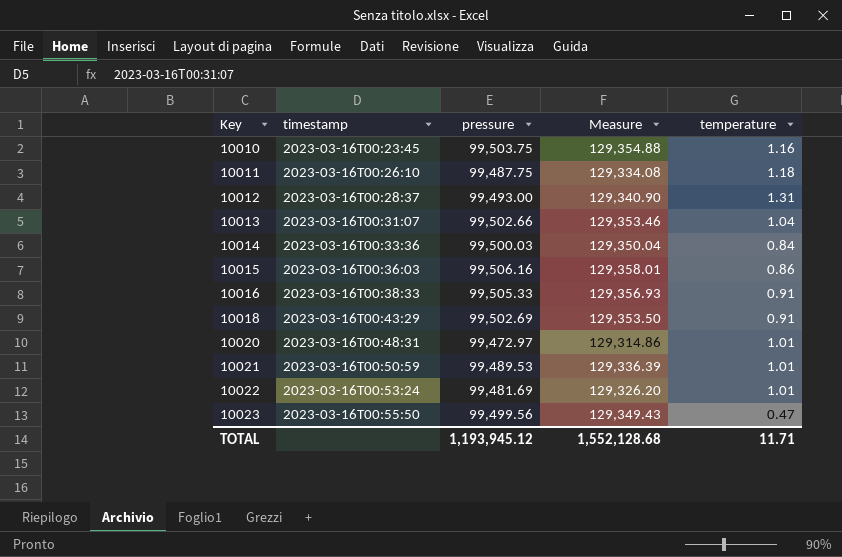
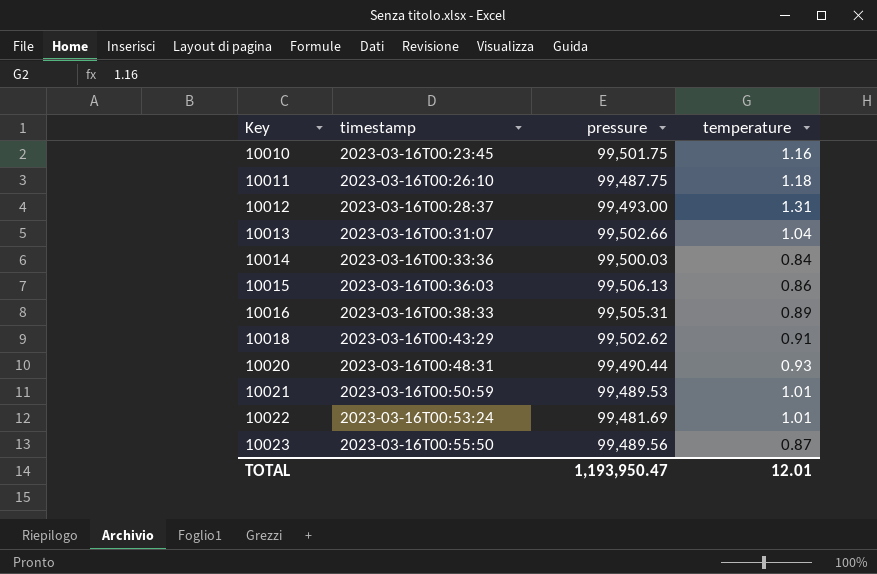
column Measure | formula: [pressure] * 1.3 -> none
10010 | pressure: 99,503.75 -> 99,501.75
10015 | pressure: 99,506.16 -> 99,506.13
10016 | pressure: 99,505.33 -> 99,505.31
10016 | temperature: 0.91 -> 0.89
10018 | pressure: 99,502.69 -> 99,502.62
10020 | pressure: 99,472.97 -> 99,490.44
10020 | temperature: 1.01 -> 0.93
10023 | pressure: 99,499.56 -> 99,489.56
10023 | temperature: 0.47 -> 0.87
TOTAL | pressure: 1,193,945.12 -> 1,193,950.47
TOTAL | temperature: 11.71 -> 12.01

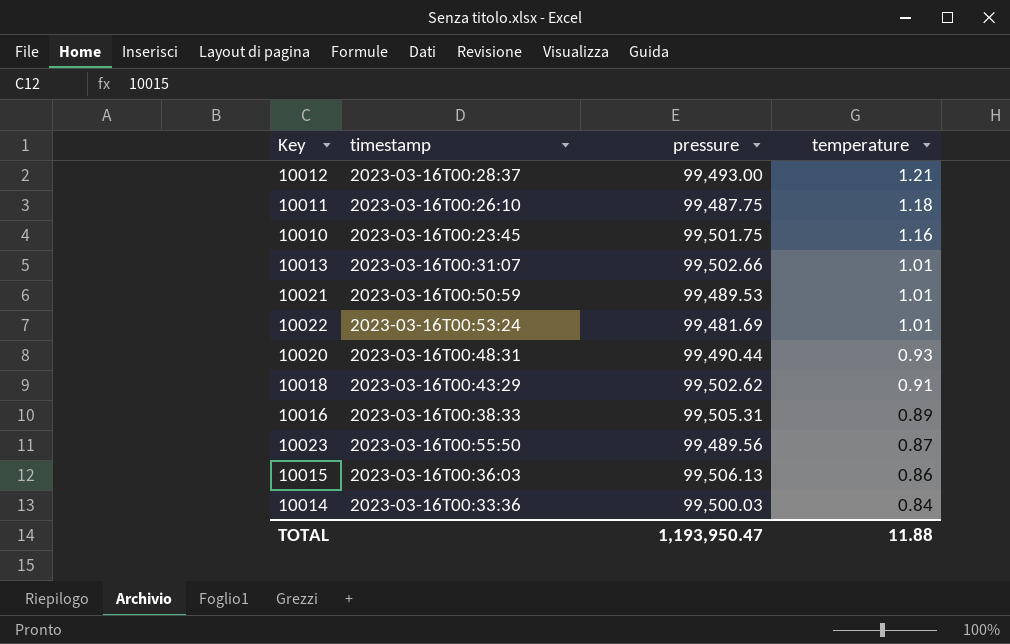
row order: Key ascending -> temperature descending
10012 | temperature: 1.31 -> 1.21
10013 | temperature: 1.04 -> 1.01
TOTAL | temperature: 12.01 -> 11.88

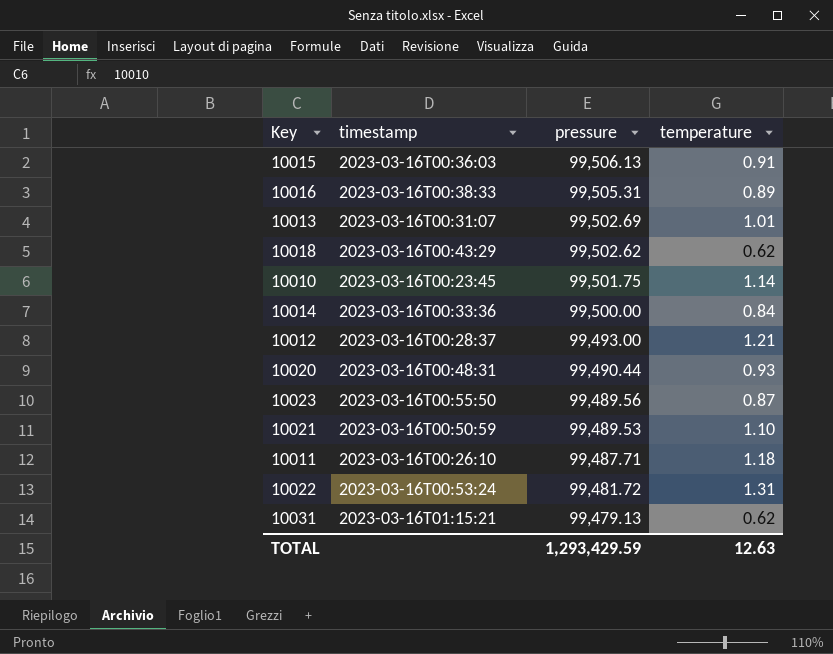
row order: temperature descending -> pressure descending
10015 | temperature: 0.86 -> 0.91
10013 | pressure: 99,502.66 -> 99,502.69
10018 | temperature: 0.91 -> 0.62
10010 | temperature: 1.16 -> 1.14
10014 | pressure: 99,500.03 -> 99,500.00
10021 | temperature: 1.01 -> 1.10
10011 | pressure: 99,487.75 -> 99,487.71
10022 | pressure: 99,481.69 -> 99,481.72
10022 | temperature: 1.01 -> 1.31
row 10031: none -> 2023-03-16T01:15:21 | 99,479.13 | 0.62
TOTAL | pressure: 1,193,950.47 -> 1,293,429.59
TOTAL | temperature: 11.88 -> 12.63

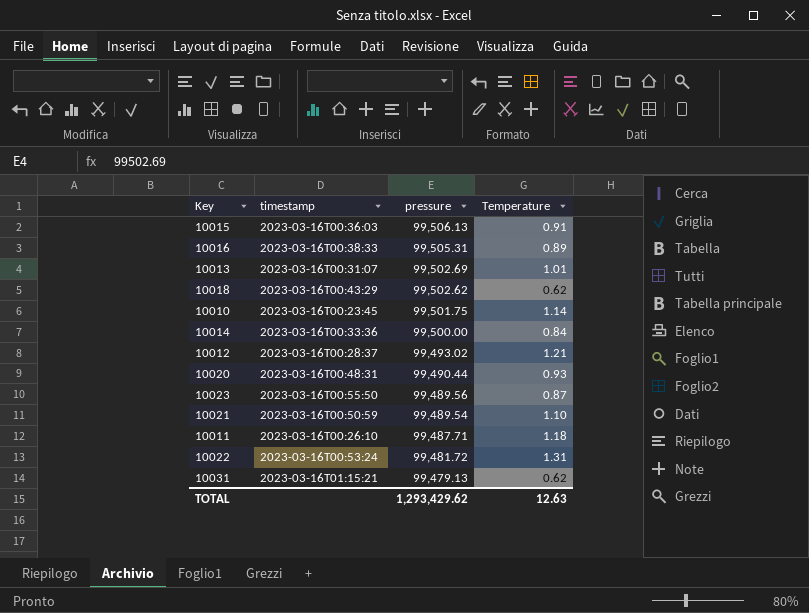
column name: temperature -> Temperature
10012 | pressure: 99,493.00 -> 99,493.02
10021 | pressure: 99,489.53 -> 99,489.54
TOTAL | pressure: 1,293,429.59 -> 1,293,429.62

